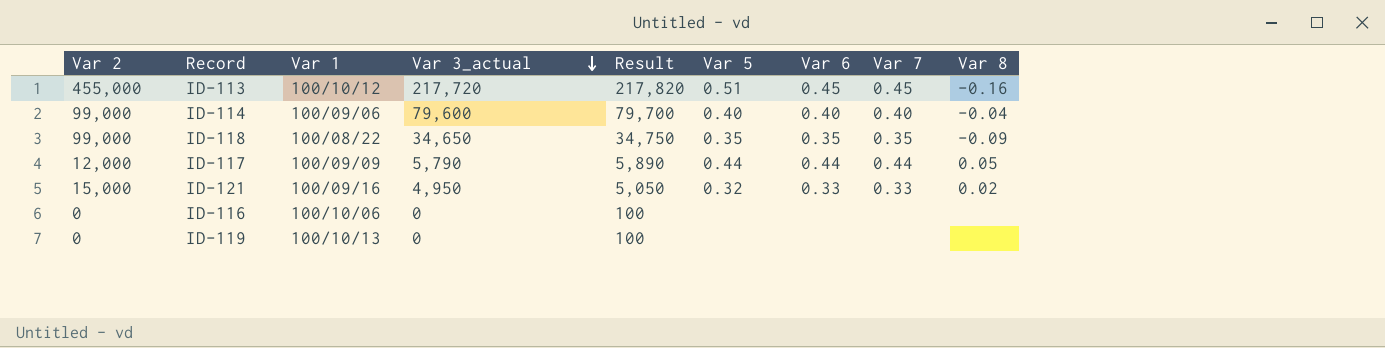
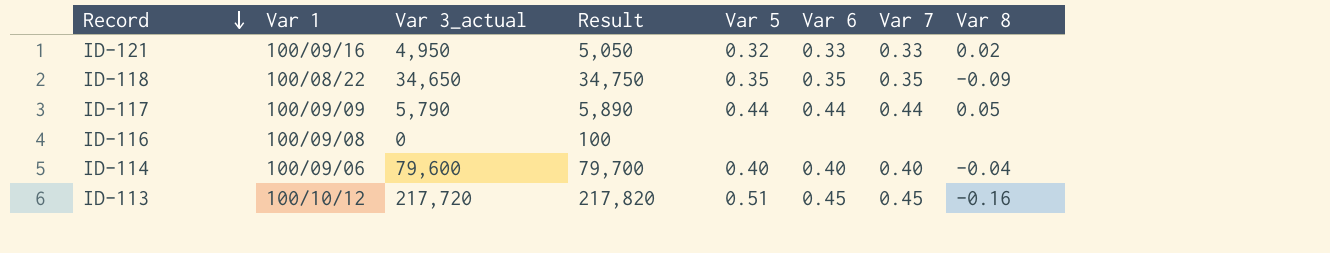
row order: Var 3_actual descending -> Record descending
column Var 2 | position: 1 -> none
row ID-119: 0 | 100/10/13 | 0 | 100 | none | none | none | none -> none
ID-116 | Var 1: 100/10/06 -> 100/09/08

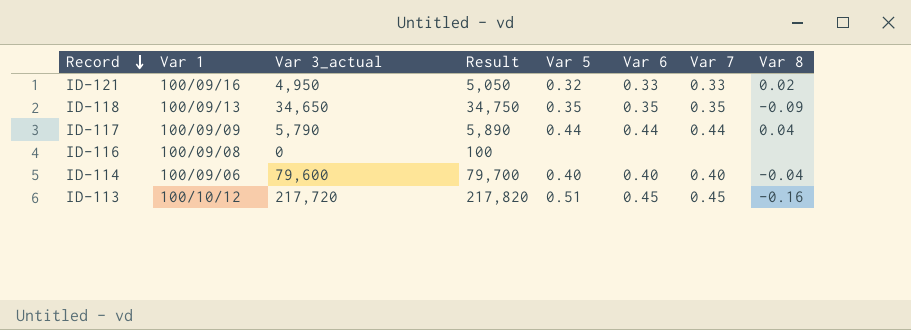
ID-118 | Var 1: 100/08/22 -> 100/09/13
ID-117 | Var 8: 0.05 -> 0.04

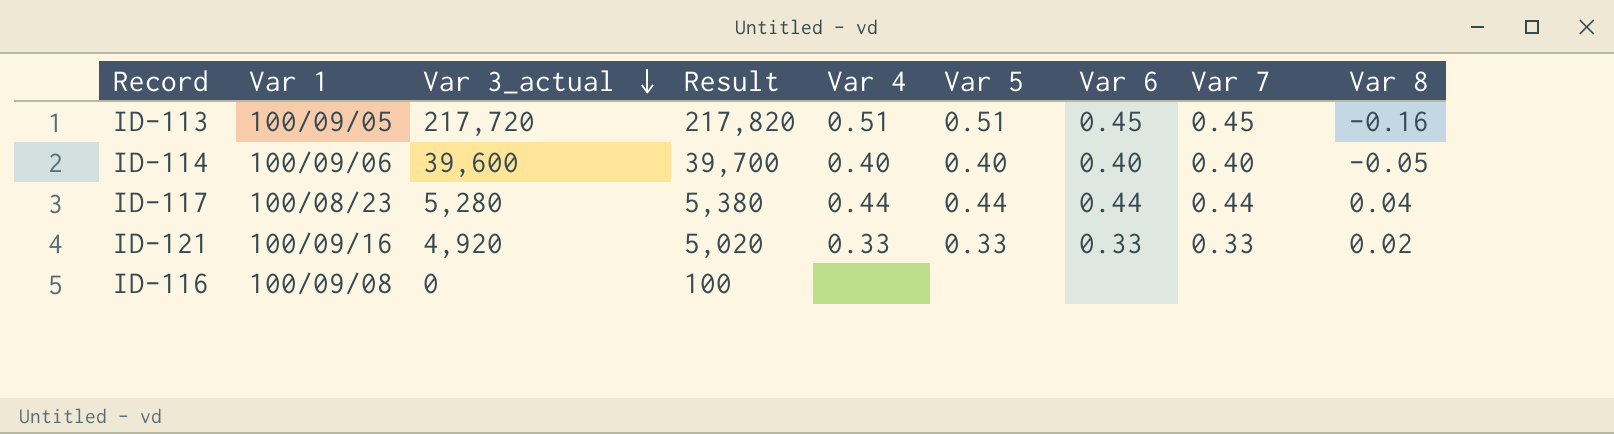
row order: Record descending -> Var 3_actual descending
column Var 4 | position: none -> 5
row ID-118: 100/09/13 | 34,650 | 34,750 | 0.35 | 0.35 | 0.35 | -0.09 -> none
ID-113 | Var 1: 100/10/12 -> 100/09/05
ID-114 | Var 3_actual: 79,600 -> 39,600
ID-114 | Result: 79,700 -> 39,700
ID-114 | Var 8: -0.04 -> -0.05
ID-117 | Var 1: 100/09/09 -> 100/08/23
ID-117 | Var 3_actual: 5,790 -> 5,280
ID-117 | Result: 5,890 -> 5,380
ID-121 | Var 3_actual: 4,950 -> 4,920
ID-121 | Result: 5,050 -> 5,020
ID-121 | Var 5: 0.32 -> 0.33

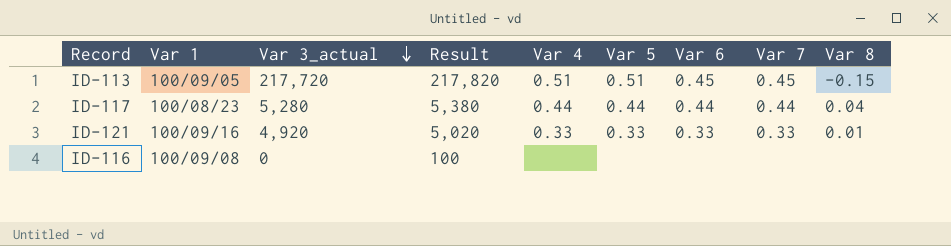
row ID-114: 100/09/06 | 39,600 | 39,700 | 0.40 | 0.40 | 0.40 | 0.40 | -0.05 -> none
ID-113 | Var 8: -0.16 -> -0.15
ID-121 | Var 8: 0.02 -> 0.01

